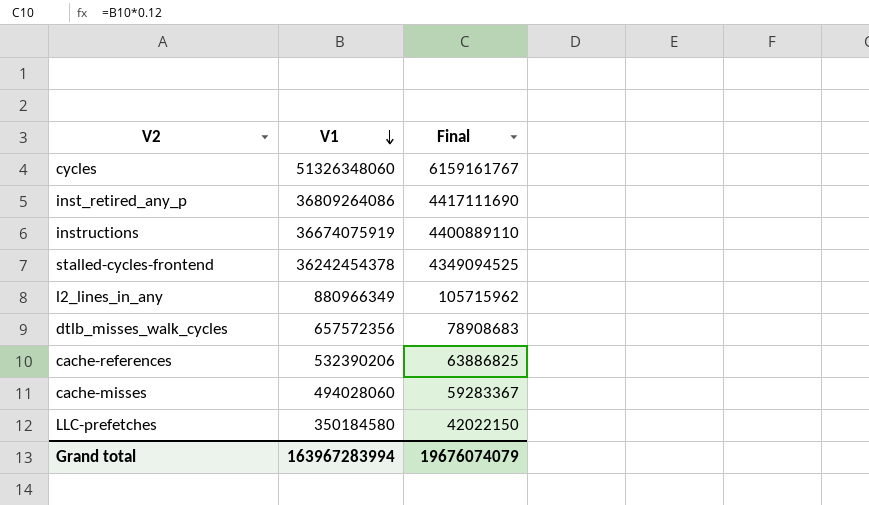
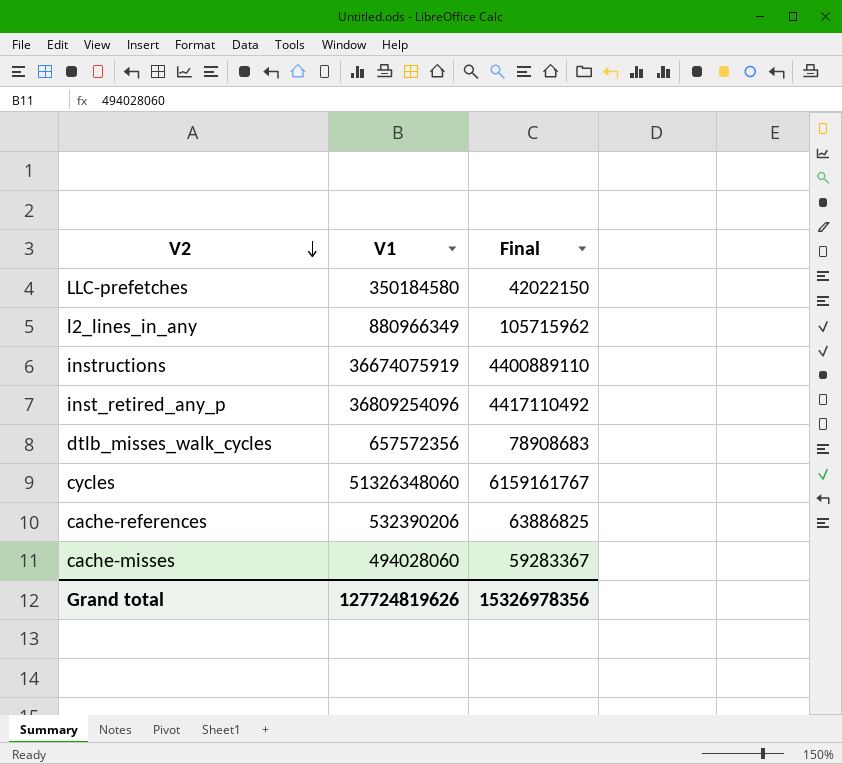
row order: V1 descending -> V2 descending
row stalled-cycles-frontend: 36242454378 | 4349094525 -> none
inst_retired_any_p | V1: 36809264086 -> 36809254096
inst_retired_any_p | Final: 4417111690 -> 4417110492
Grand total | V1: 163967283994 -> 127724819626
Grand total | Final: 19676074079 -> 15326978356

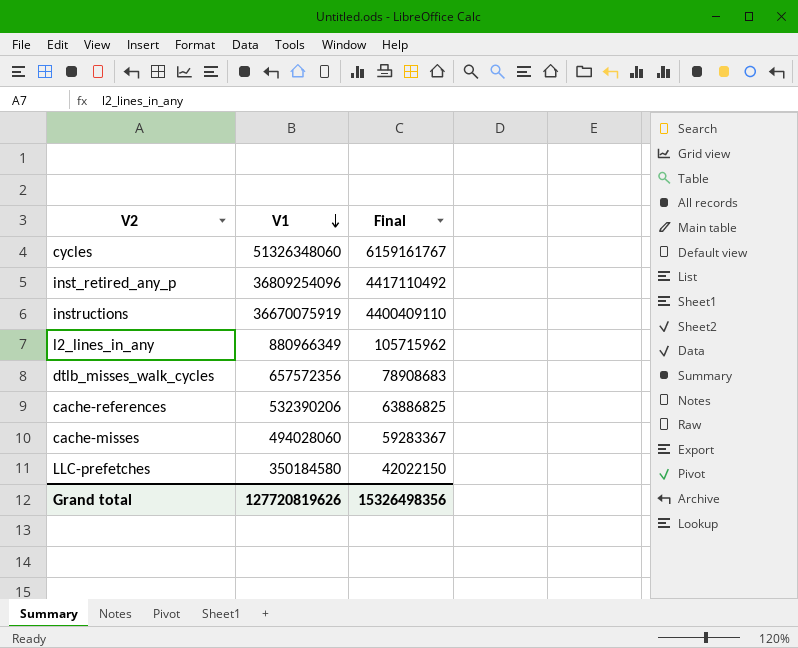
row order: V2 descending -> V1 descending
instructions | V1: 36674075919 -> 36670075919
instructions | Final: 4400889110 -> 4400409110
Grand total | V1: 127724819626 -> 127720819626
Grand total | Final: 15326978356 -> 15326498356

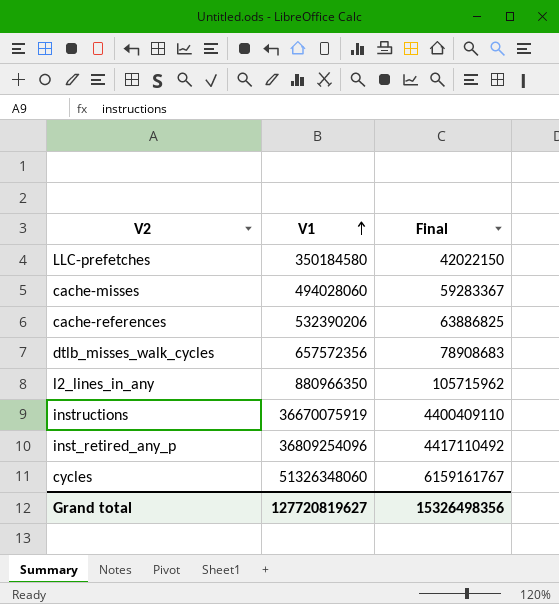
row order: V1 descending -> V1 ascending
l2_lines_in_any | V1: 880966349 -> 880966350
Grand total | V1: 127720819626 -> 127720819627

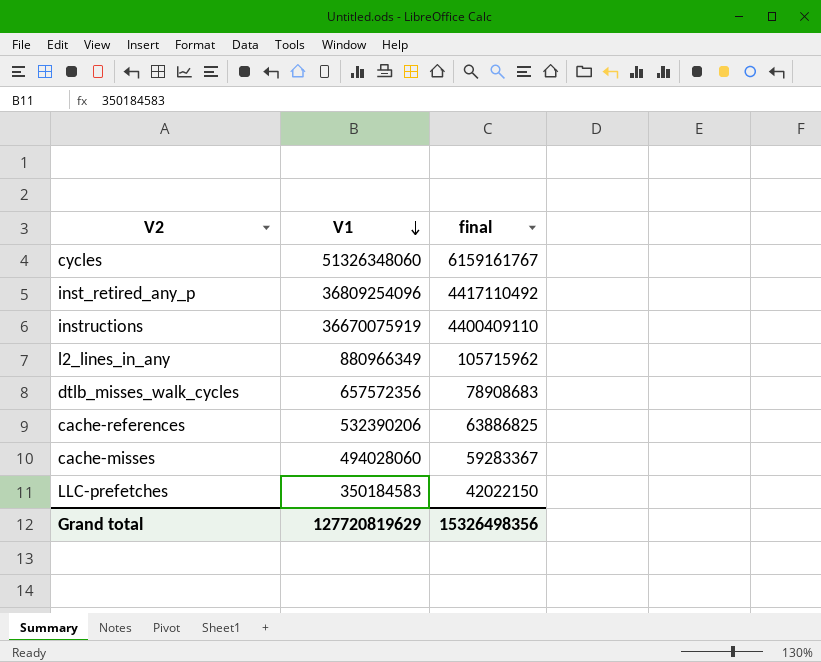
row order: V1 ascending -> V1 descending
column name: Final -> final
l2_lines_in_any | V1: 880966350 -> 880966349
LLC-prefetches | V1: 350184580 -> 350184583
Grand total | V1: 127720819627 -> 127720819629

